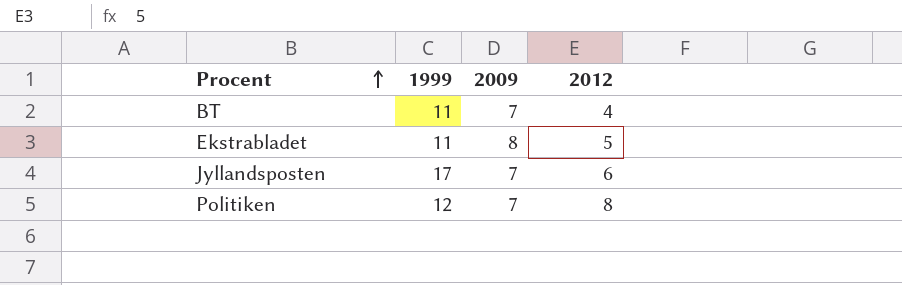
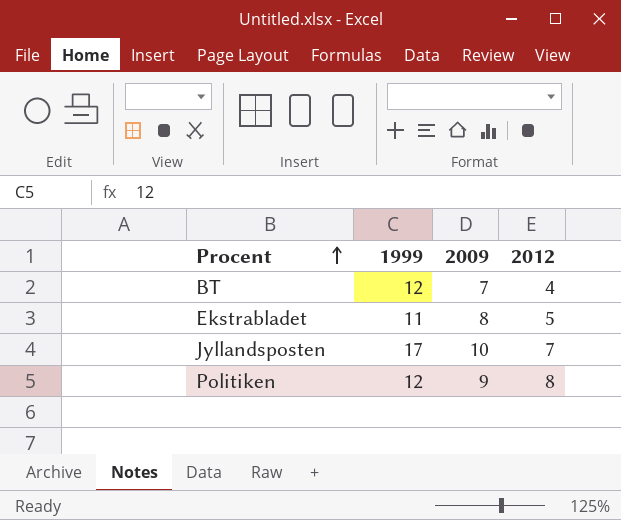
BT | 1999: 11 -> 12
Jyllandsposten | 2009: 7 -> 10
Jyllandsposten | 2012: 6 -> 7
Politiken | 2009: 7 -> 9

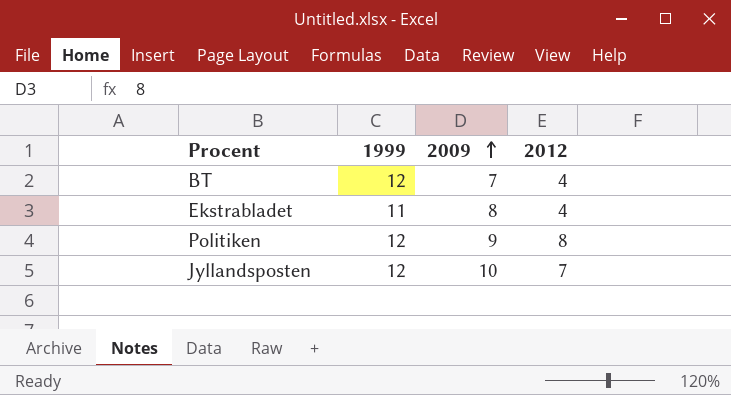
row order: Procent ascending -> 2009 ascending
Ekstrabladet | 2012: 5 -> 4
Jyllandsposten | 1999: 17 -> 12

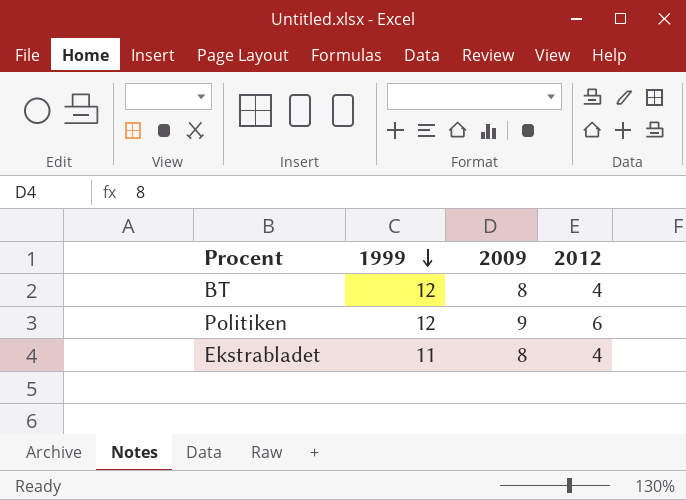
row order: 2009 ascending -> 1999 descending
row Jyllandsposten: 12 | 10 | 7 -> none
BT | 2009: 7 -> 8
Politiken | 2012: 8 -> 6

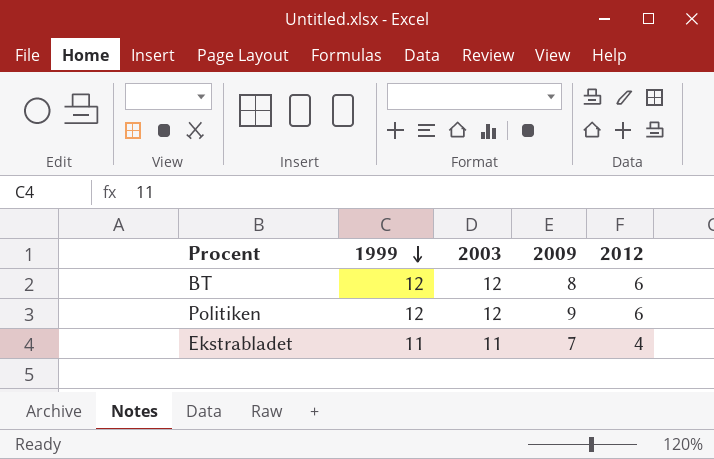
column 2003 | position: none -> 3
BT | 2012: 4 -> 6
Ekstrabladet | 2009: 8 -> 7

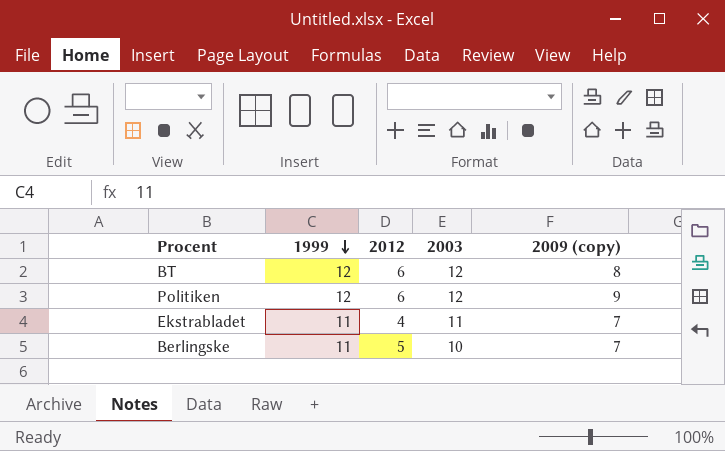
column 2012 | position: 5 -> 3
column name: 2009 -> 2009 (copy)
row Berlingske: none -> 11 | 5 | 10 | 7

